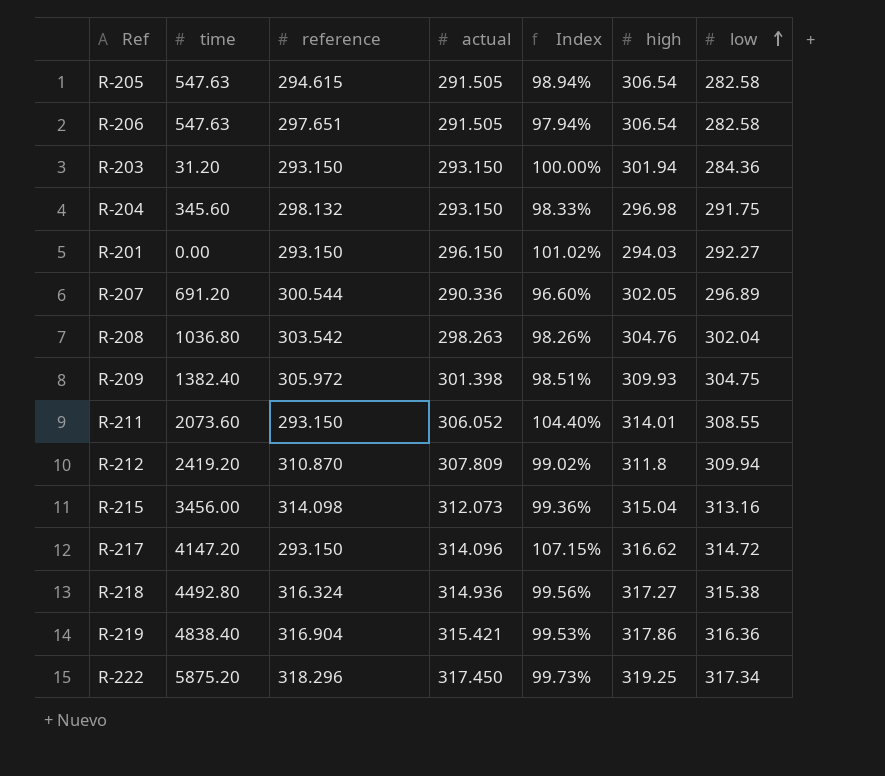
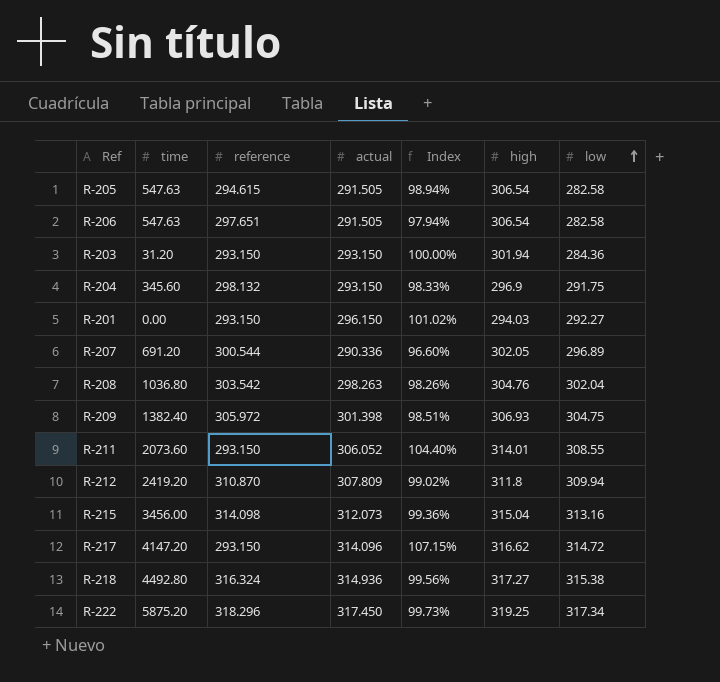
row R-219: 4838.40 | 316.904 | 315.421 | 99.53% | 317.86 | 316.36 -> none
R-204 | high: 296.98 -> 296.9
R-209 | high: 309.93 -> 306.93

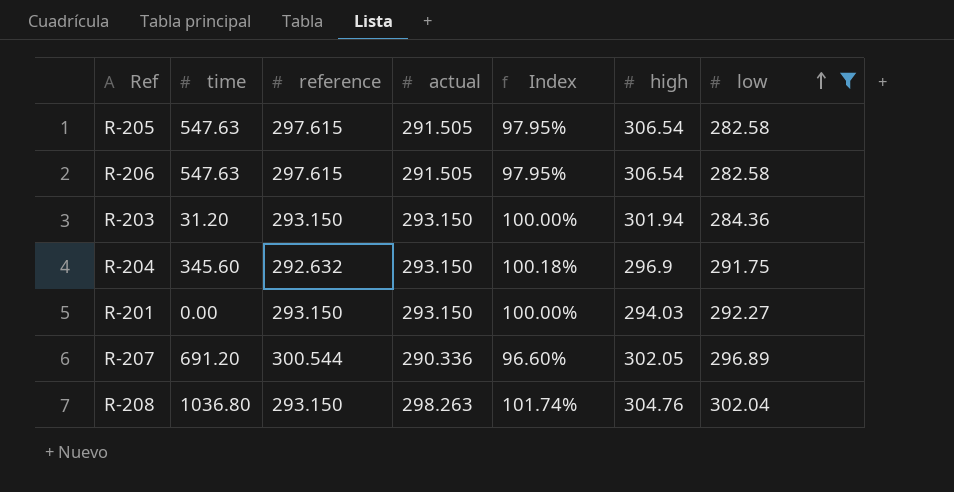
filter: none -> low <= 302.04
R-205 | reference: 294.615 -> 297.615
R-205 | Index: 98.94% -> 97.95%
R-206 | reference: 297.651 -> 297.615
R-206 | Index: 97.94% -> 97.95%
R-204 | reference: 298.132 -> 292.632
R-204 | Index: 98.33% -> 100.18%
R-201 | actual: 296.150 -> 293.150
R-201 | Index: 101.02% -> 100.00%
R-208 | reference: 303.542 -> 293.150
R-208 | Index: 98.26% -> 101.74%

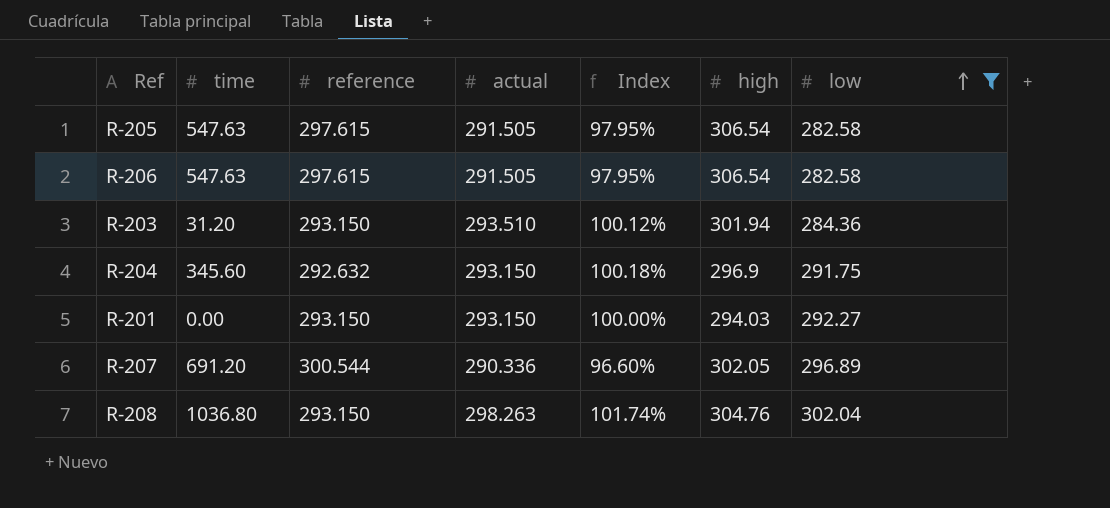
R-203 | actual: 293.150 -> 293.510
R-203 | Index: 100.00% -> 100.12%

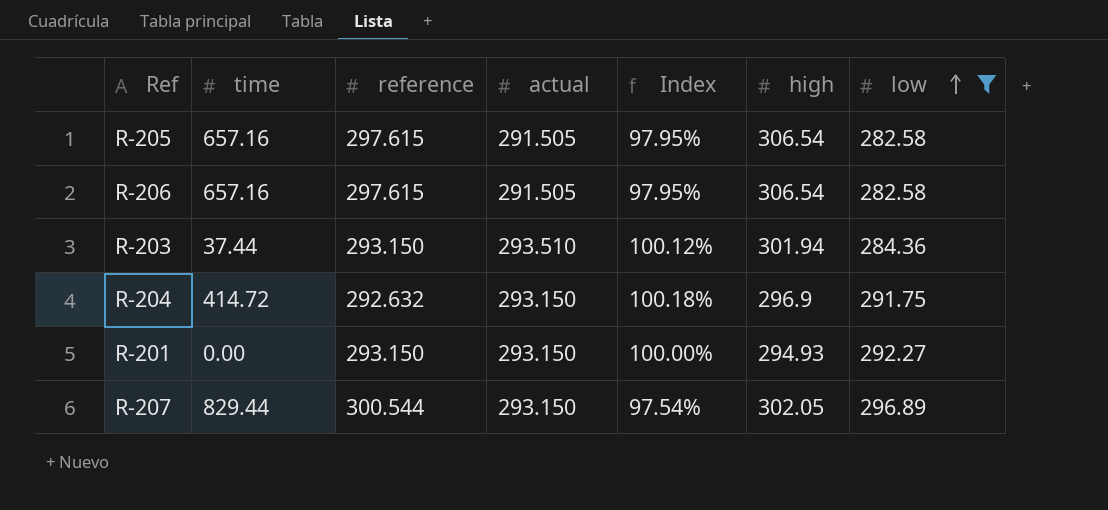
row R-208: 1036.80 | 293.150 | 298.263 | 101.74% | 304.76 | 302.04 -> none
R-205 | time: 547.63 -> 657.16
R-206 | time: 547.63 -> 657.16
R-203 | time: 31.20 -> 37.44
R-204 | time: 345.60 -> 414.72
R-201 | high: 294.03 -> 294.93
R-207 | time: 691.20 -> 829.44
R-207 | actual: 290.336 -> 293.150
R-207 | Index: 96.60% -> 97.54%

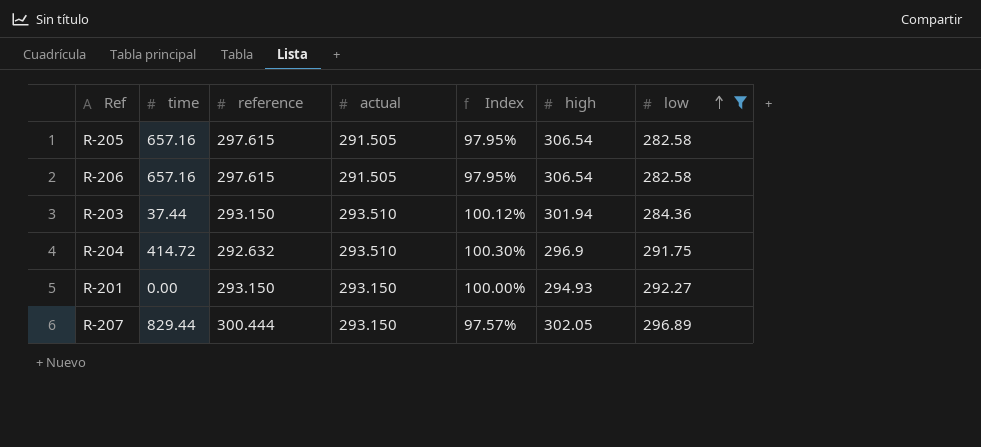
R-204 | actual: 293.150 -> 293.510
R-204 | Index: 100.18% -> 100.30%
R-207 | reference: 300.544 -> 300.444
R-207 | Index: 97.54% -> 97.57%

